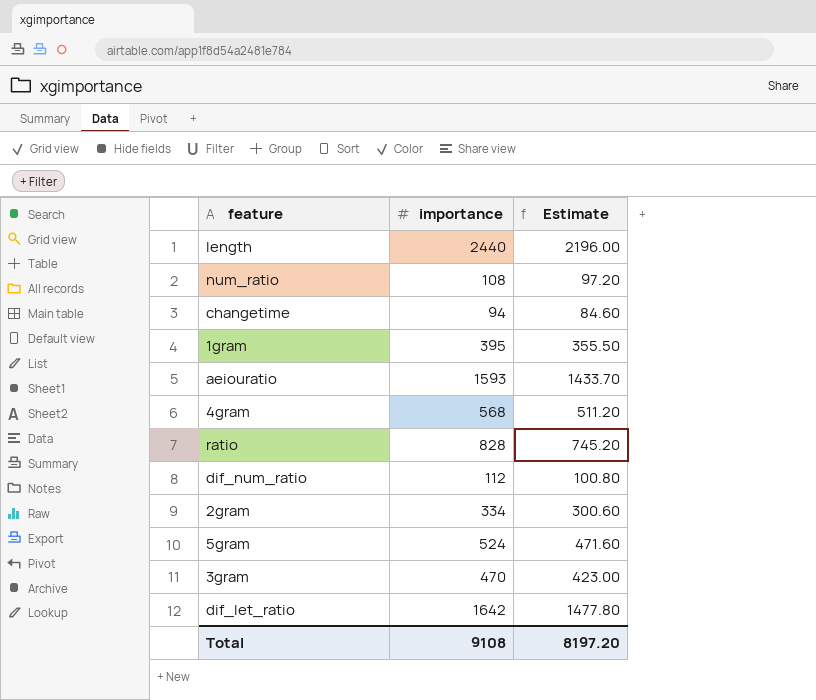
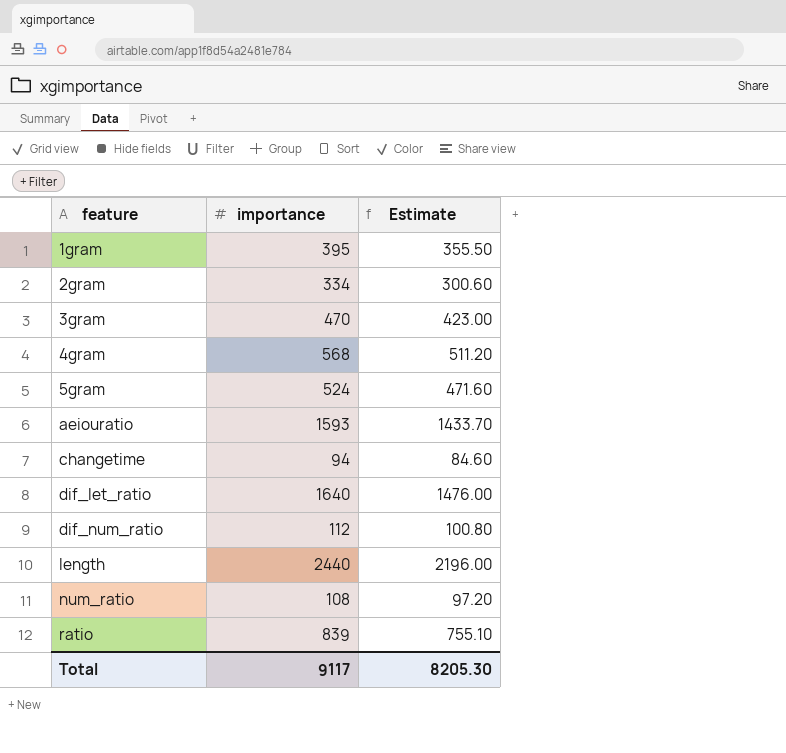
row order: none -> feature ascending
dif_let_ratio | importance: 1642 -> 1640
dif_let_ratio | Estimate: 1477.80 -> 1476.00
ratio | importance: 828 -> 839
ratio | Estimate: 745.20 -> 755.10
Total | importance: 9108 -> 9117
Total | Estimate: 8197.20 -> 8205.30

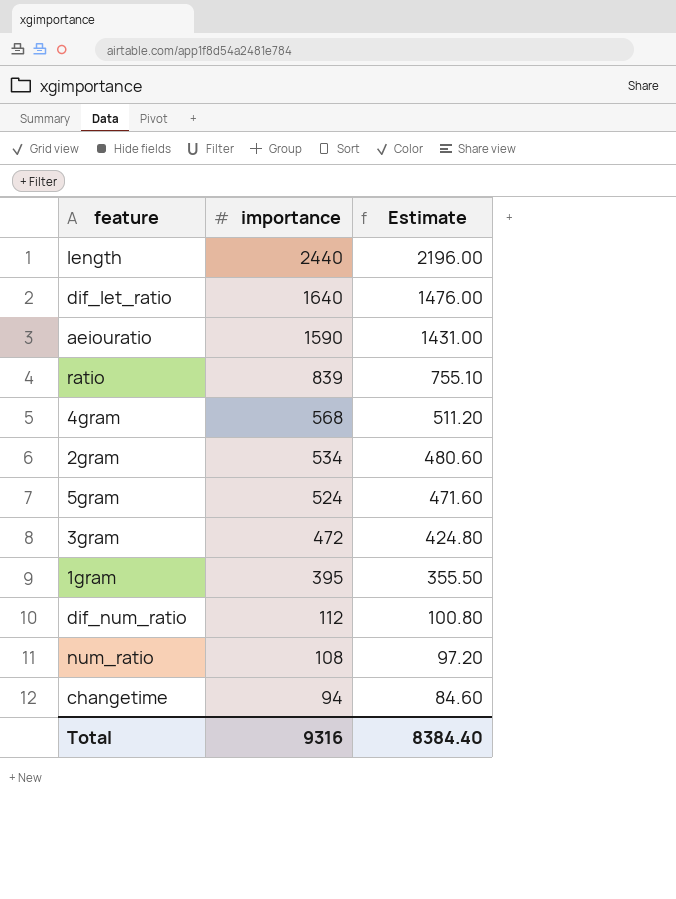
row order: feature ascending -> importance descending
aeiouratio | importance: 1593 -> 1590
aeiouratio | Estimate: 1433.70 -> 1431.00
2gram | importance: 334 -> 534
2gram | Estimate: 300.60 -> 480.60
3gram | importance: 470 -> 472
3gram | Estimate: 423.00 -> 424.80
Total | importance: 9117 -> 9316
Total | Estimate: 8205.30 -> 8384.40

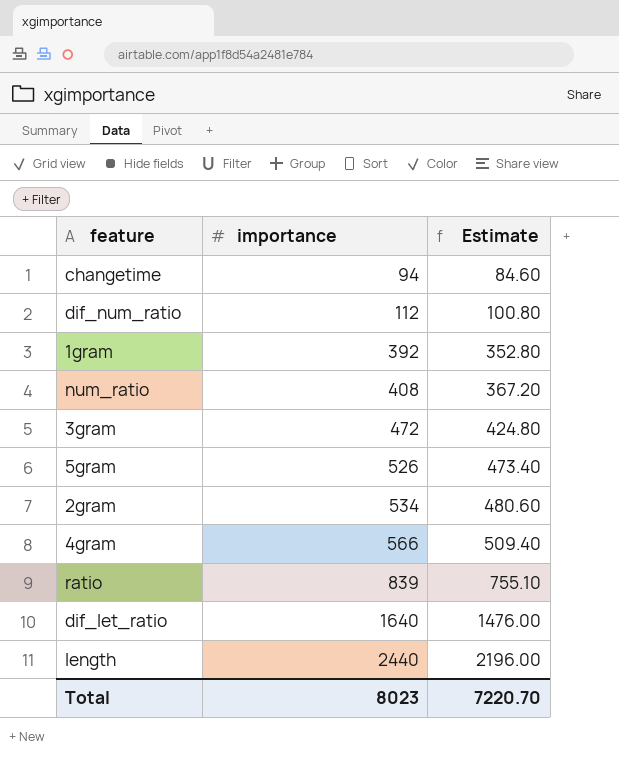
row order: importance descending -> importance ascending
row aeiouratio: 1590 | 1431.00 -> none
1gram | importance: 395 -> 392
1gram | Estimate: 355.50 -> 352.80
num_ratio | importance: 108 -> 408
num_ratio | Estimate: 97.20 -> 367.20
5gram | importance: 524 -> 526
5gram | Estimate: 471.60 -> 473.40
4gram | importance: 568 -> 566
4gram | Estimate: 511.20 -> 509.40
Total | importance: 9316 -> 8023
Total | Estimate: 8384.40 -> 7220.70

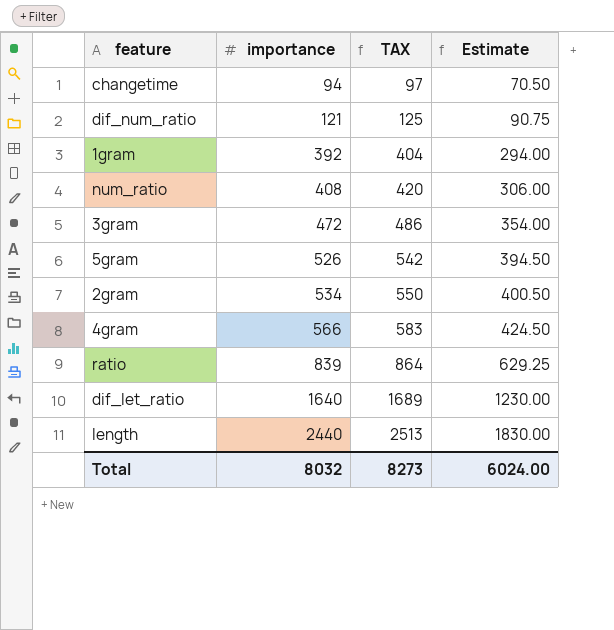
column TAX | formula: none -> [importance] * 1.03
column Estimate | formula: [importance] * 0.9 -> [importance] * 0.75
dif_num_ratio | importance: 112 -> 121
Total | importance: 8023 -> 8032
Total | Estimate: 7220.70 -> 6024.00

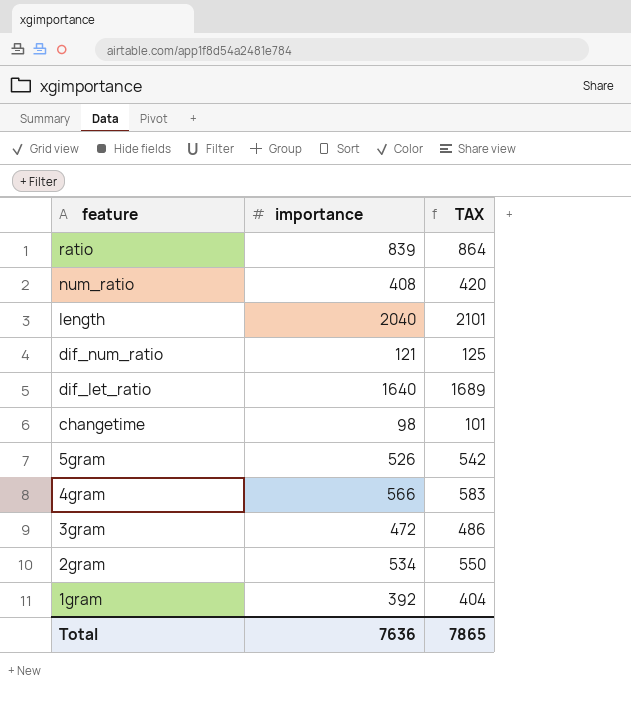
row order: importance ascending -> feature descending
column Estimate | formula: [importance] * 0.75 -> none
length | importance: 2440 -> 2040
length | TAX: 2513 -> 2101
changetime | importance: 94 -> 98
changetime | TAX: 97 -> 101
Total | importance: 8032 -> 7636
Total | TAX: 8273 -> 7865

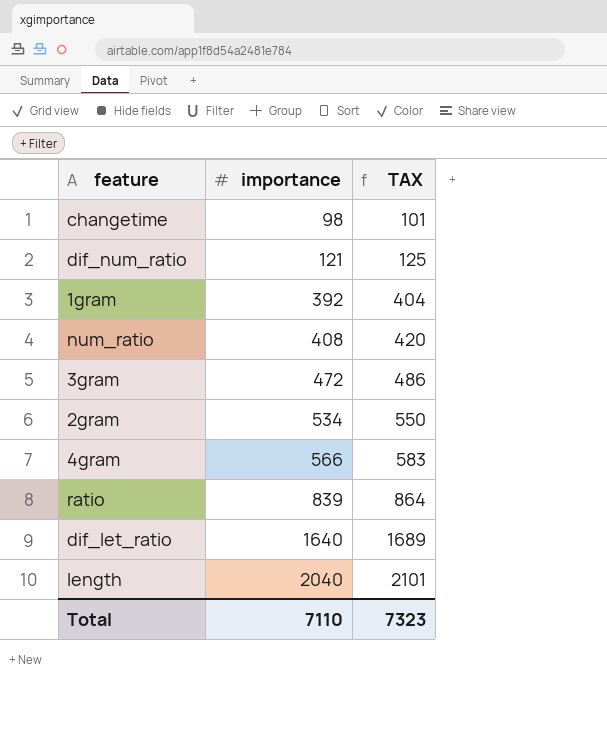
row order: feature descending -> importance ascending
row 5gram: 526 | 542 -> none
Total | importance: 7636 -> 7110
Total | TAX: 7865 -> 7323

